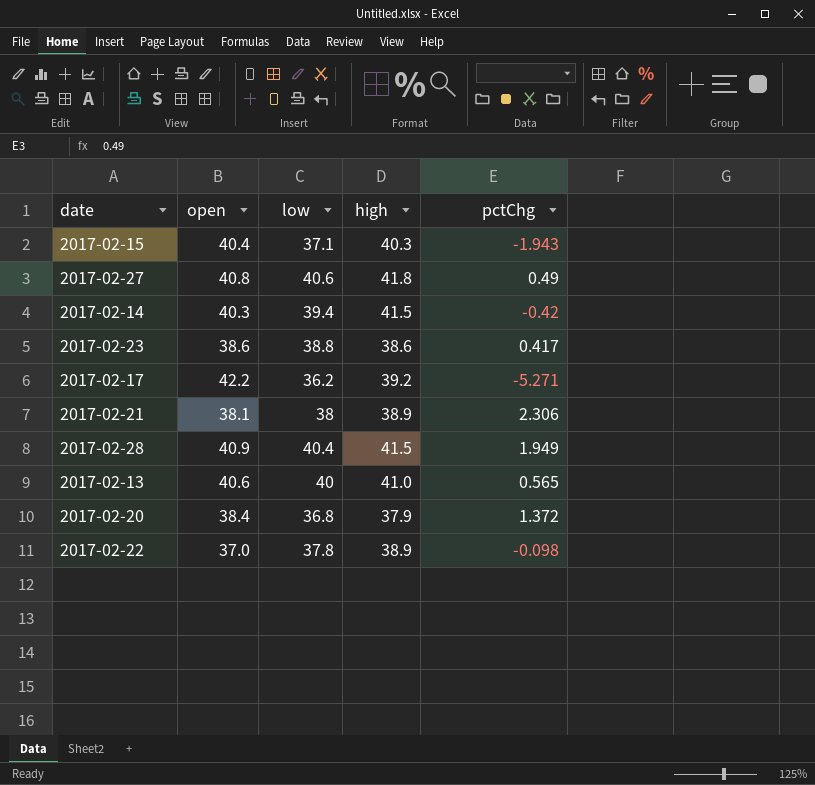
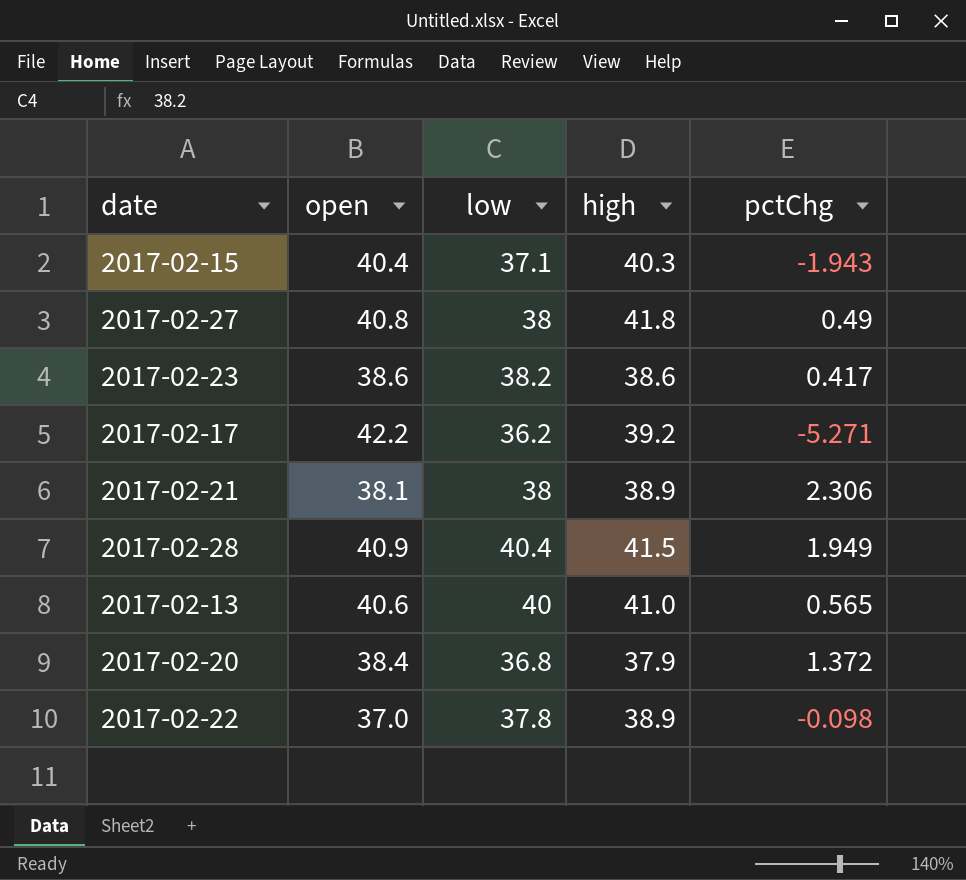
row 2017-02-14: 40.3 | 39.4 | 41.5 | -0.42 -> none
2017-02-27 | low: 40.6 -> 38
2017-02-23 | low: 38.8 -> 38.2

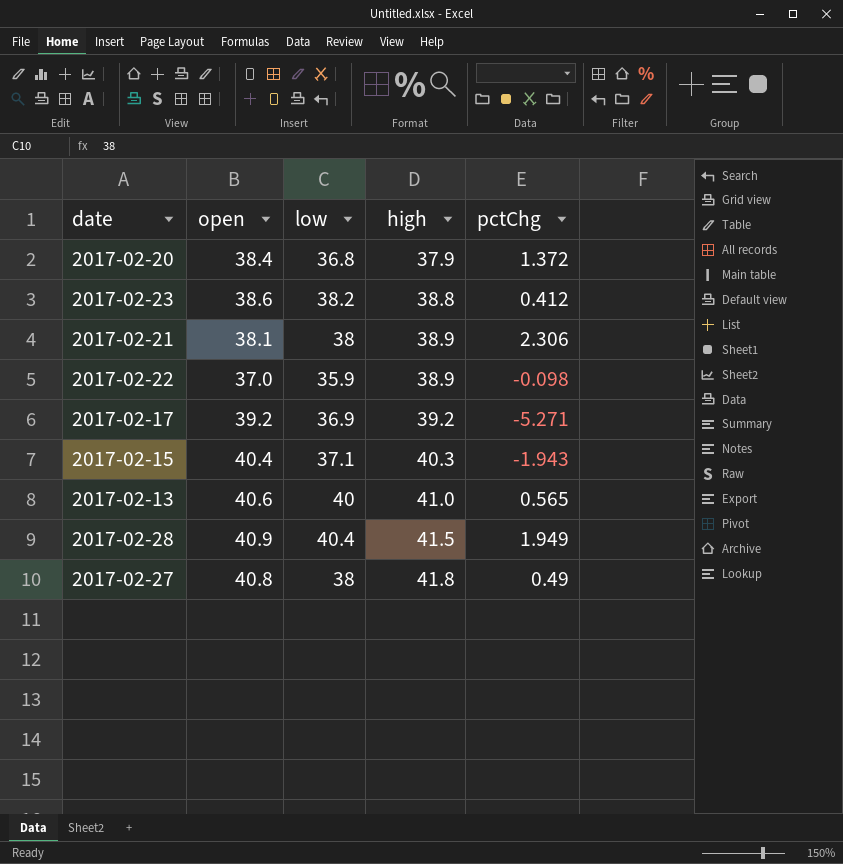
row order: none -> high ascending
2017-02-23 | high: 38.6 -> 38.8
2017-02-23 | pctChg: 0.417 -> 0.412
2017-02-22 | low: 37.8 -> 35.9
2017-02-17 | open: 42.2 -> 39.2
2017-02-17 | low: 36.2 -> 36.9

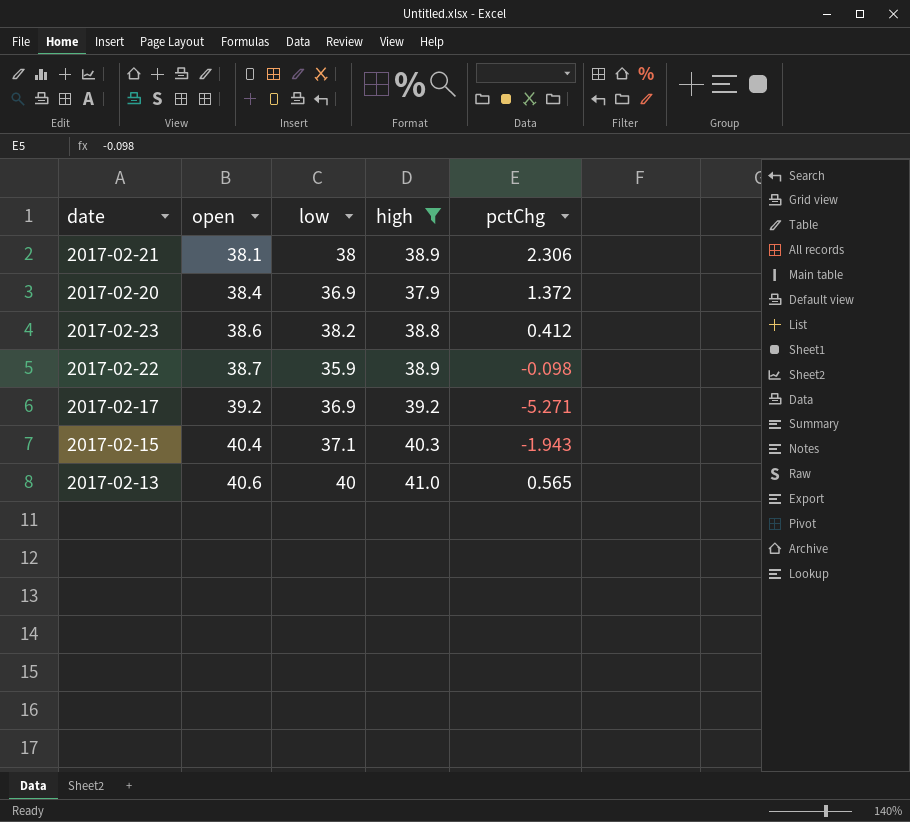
filter: none -> high <= 41.0
row order: high ascending -> open ascending
2017-02-20 | low: 36.8 -> 36.9
2017-02-22 | open: 37.0 -> 38.7

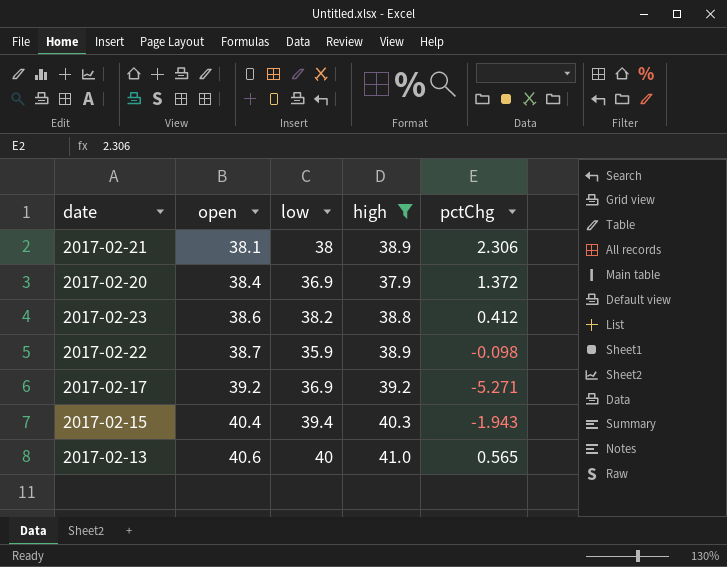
2017-02-15 | low: 37.1 -> 39.4

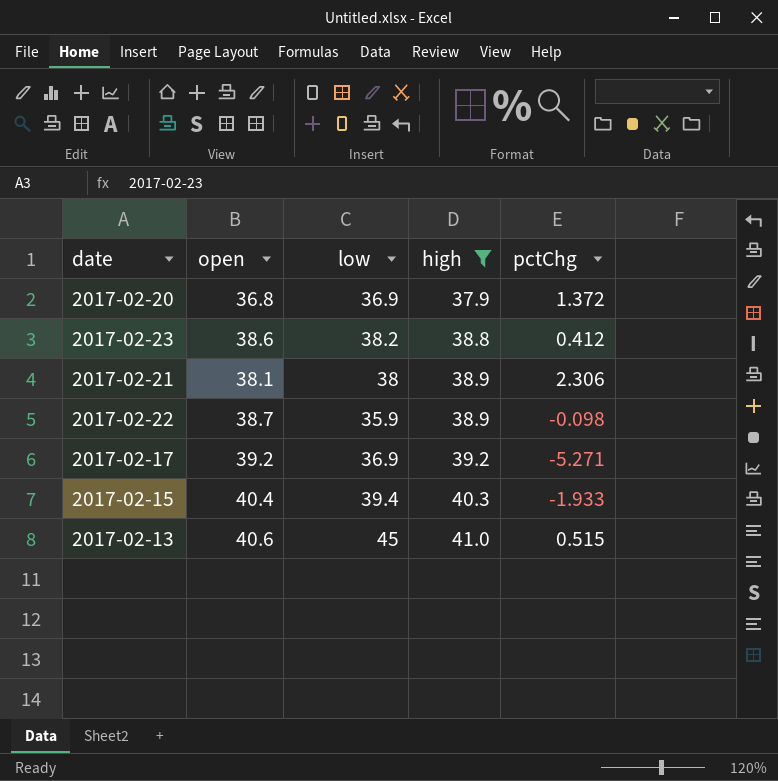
row order: open ascending -> high ascending
2017-02-20 | open: 38.4 -> 36.8
2017-02-15 | pctChg: -1.943 -> -1.933
2017-02-13 | low: 40 -> 45
2017-02-13 | pctChg: 0.565 -> 0.515

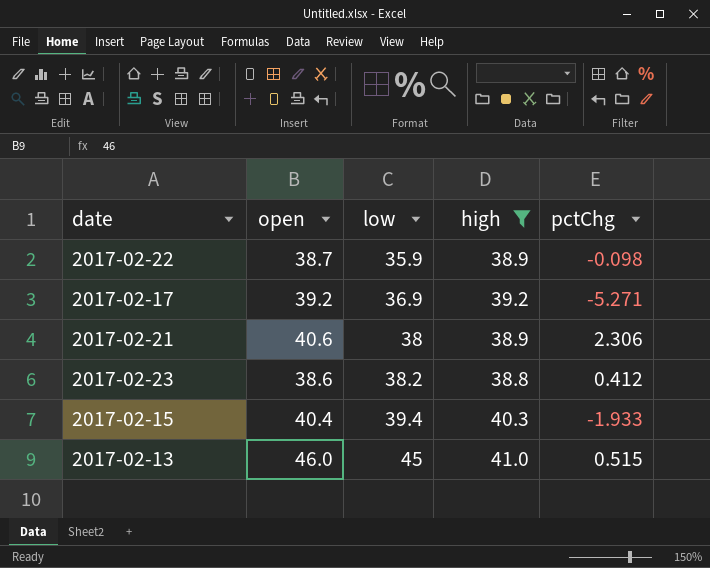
row order: high ascending -> low ascending
row 2017-02-20: 36.8 | 36.9 | 37.9 | 1.372 -> none
2017-02-21 | open: 38.1 -> 40.6
2017-02-13 | open: 40.6 -> 46.0

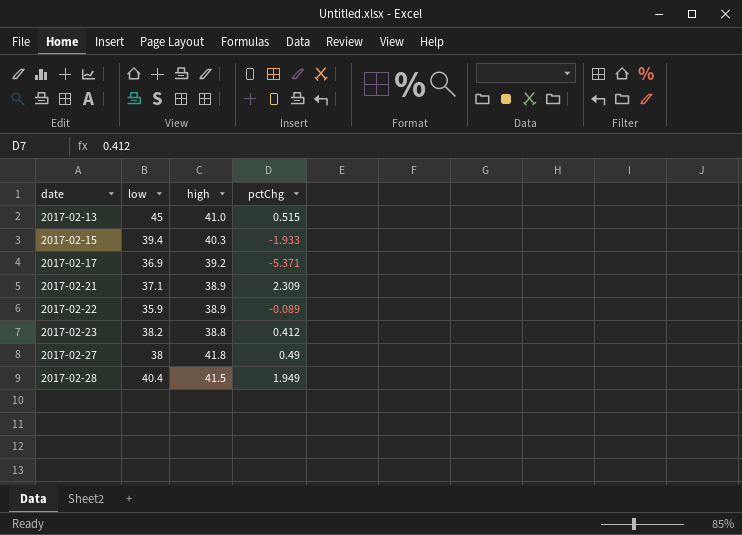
filter: high <= 41.0 -> none
row order: low ascending -> date ascending
column open | position: 2 -> none
2017-02-17 | pctChg: -5.271 -> -5.371
2017-02-21 | low: 38 -> 37.1
2017-02-21 | pctChg: 2.306 -> 2.309
2017-02-22 | pctChg: -0.098 -> -0.089

